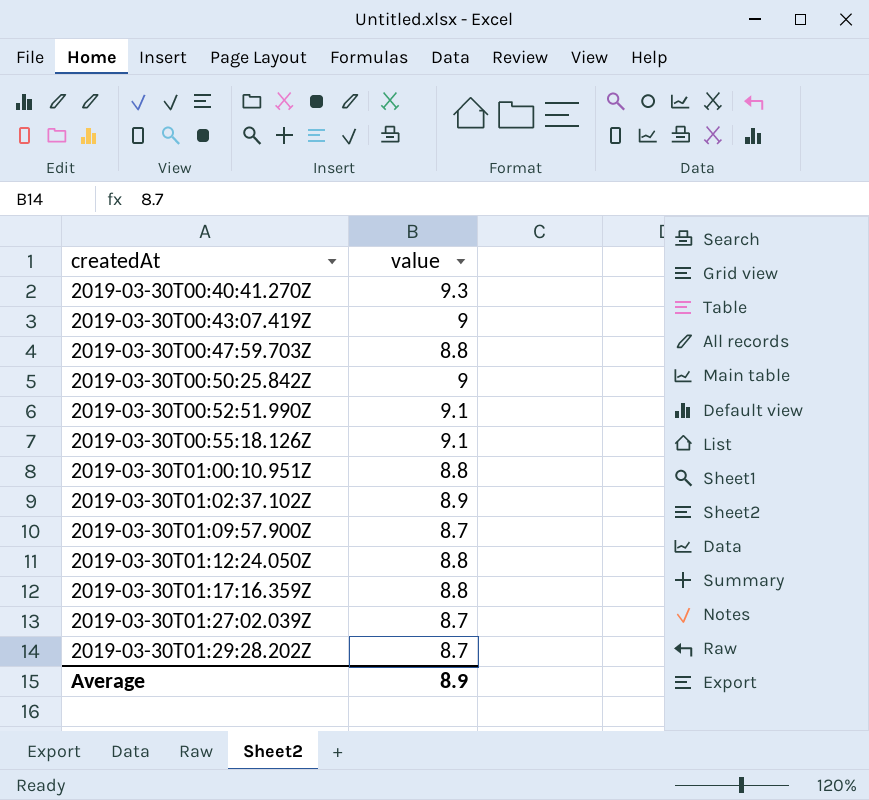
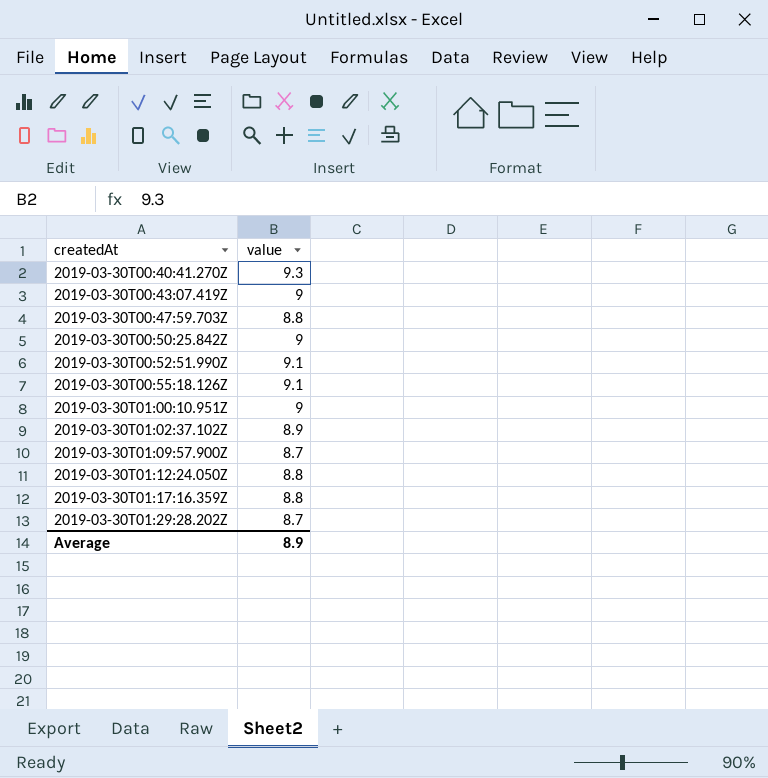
row 2019-03-30T01:27:02.039Z: 8.7 -> none
2019-03-30T01:00:10.951Z | value: 8.8 -> 9

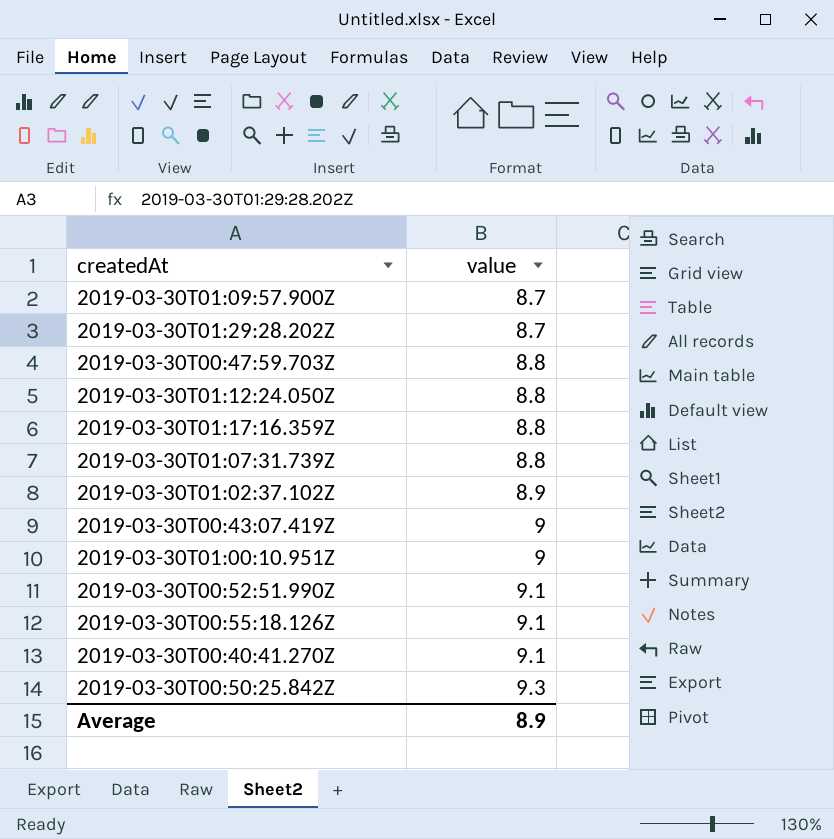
row order: createdAt ascending -> value ascending
row 2019-03-30T01:07:31.739Z: none -> 8.8
2019-03-30T00:40:41.270Z | value: 9.3 -> 9.1
2019-03-30T00:50:25.842Z | value: 9 -> 9.3

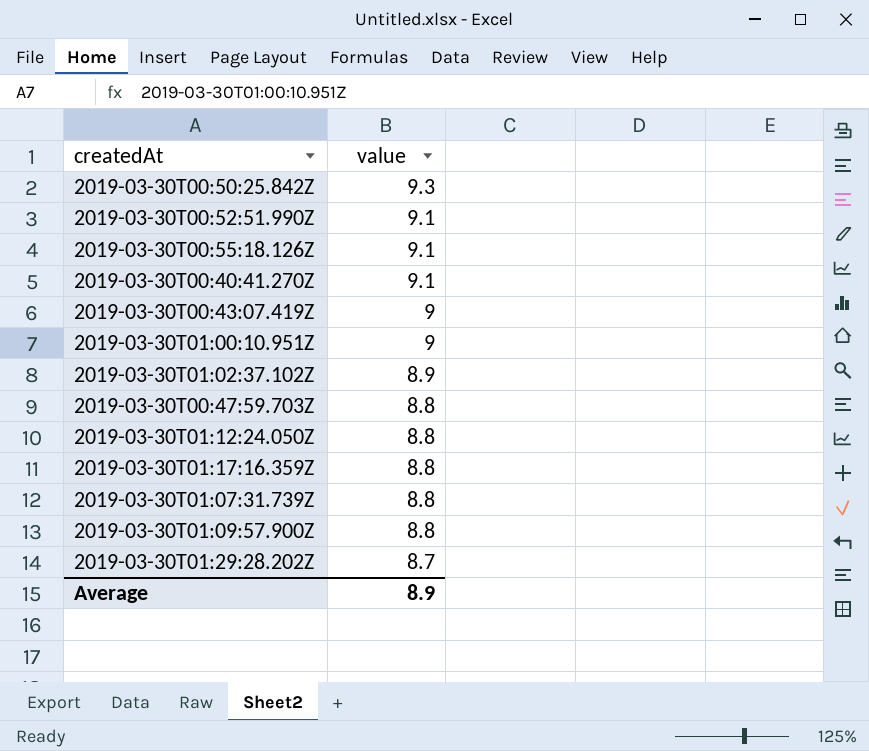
row order: value ascending -> value descending
2019-03-30T01:09:57.900Z | value: 8.7 -> 8.8

